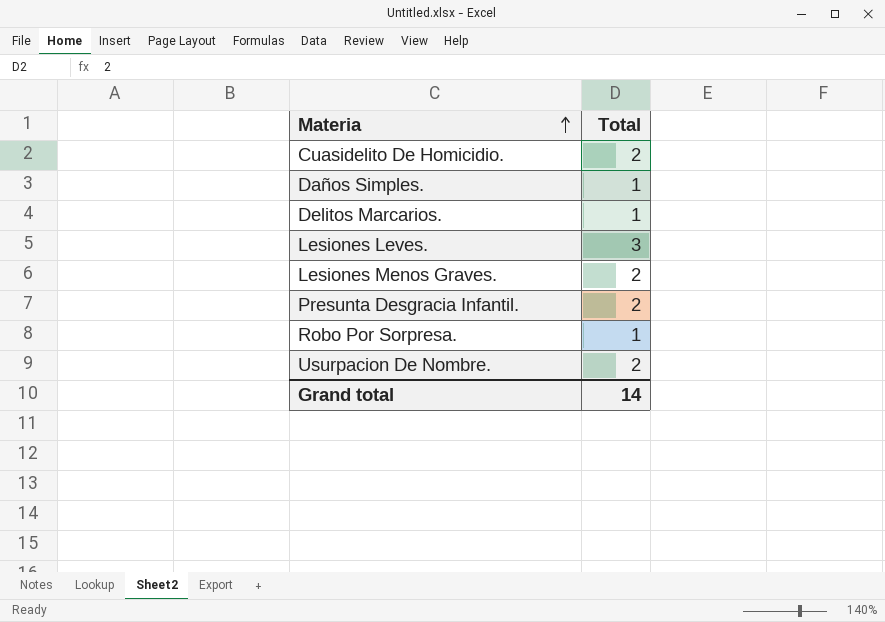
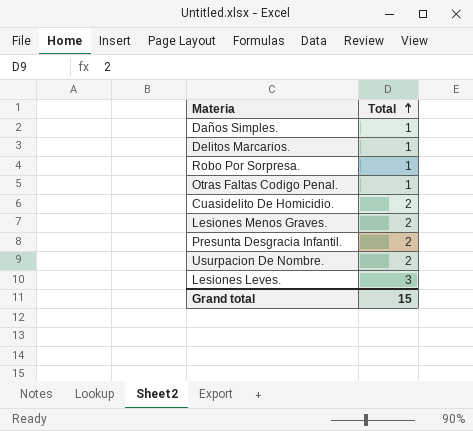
row order: Materia ascending -> Total ascending
row Otras Faltas Codigo Penal.: none -> 1
Grand total | Total: 14 -> 15

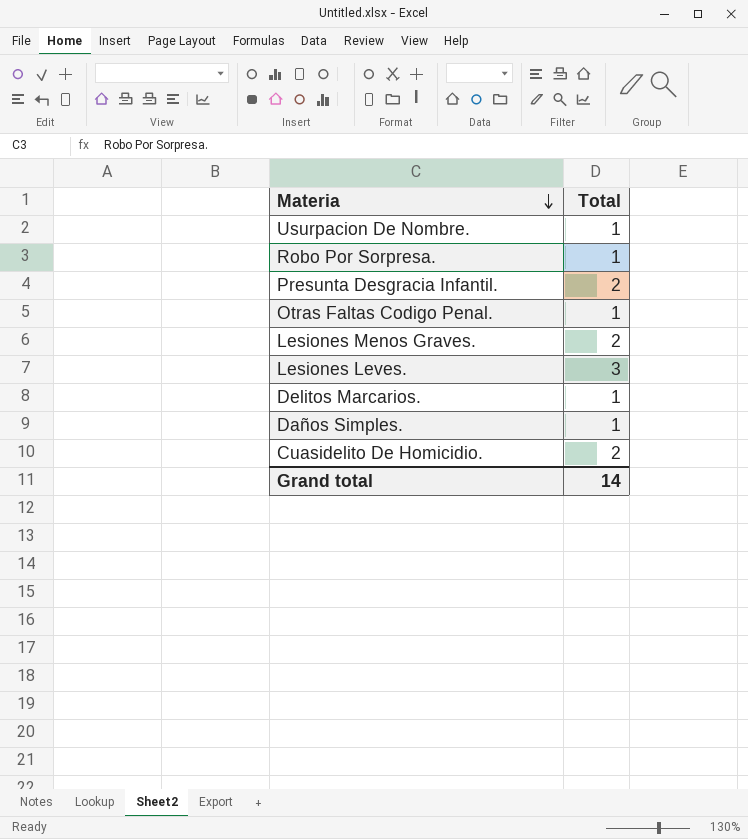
row order: Total ascending -> Materia descending
Usurpacion De Nombre. | Total: 2 -> 1
Grand total | Total: 15 -> 14

